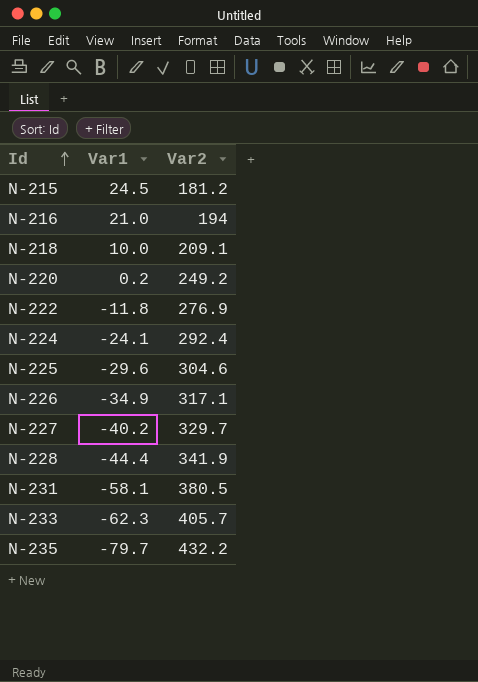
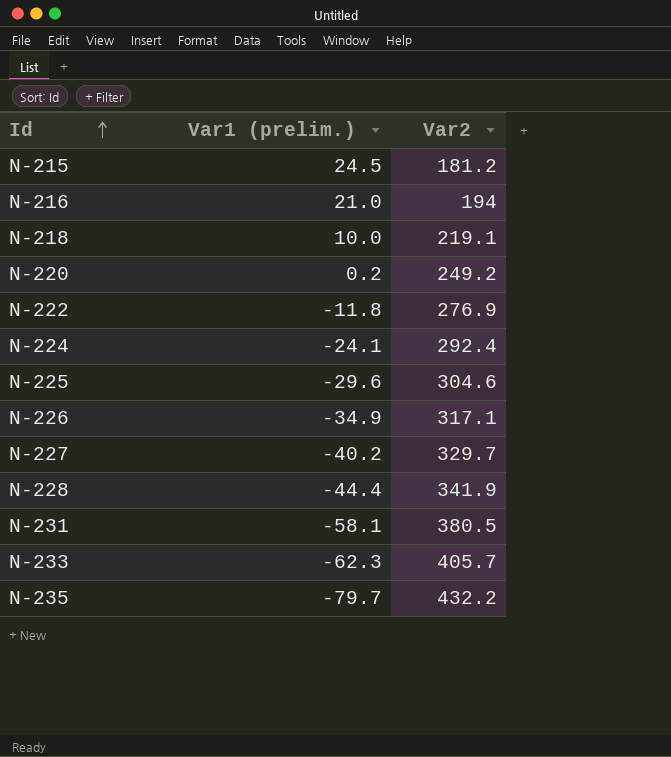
column name: Var1 -> Var1 (prelim.)
N-218 | Var2: 209.1 -> 219.1

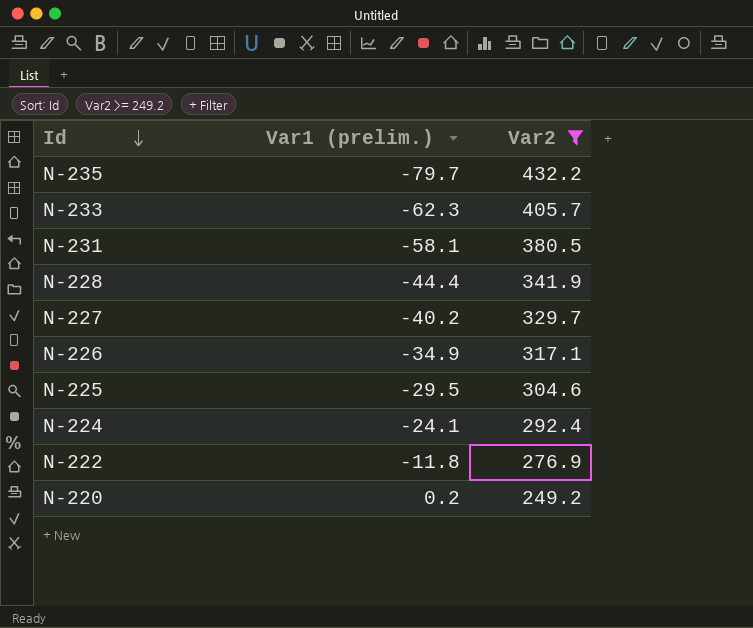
filter: none -> Var2 >= 249.2
row order: Id ascending -> Id descending
N-225 | Var1 (prelim.): -29.6 -> -29.5

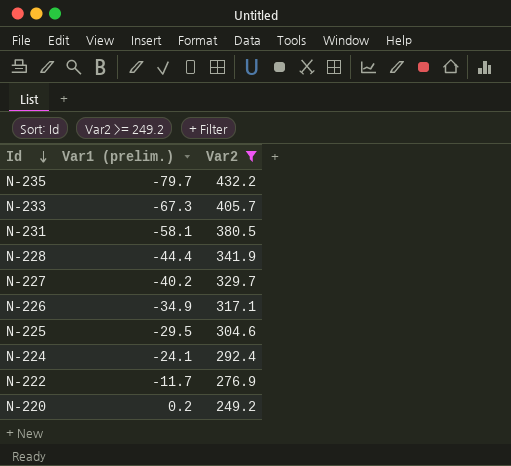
N-233 | Var1 (prelim.): -62.3 -> -67.3
N-222 | Var1 (prelim.): -11.8 -> -11.7

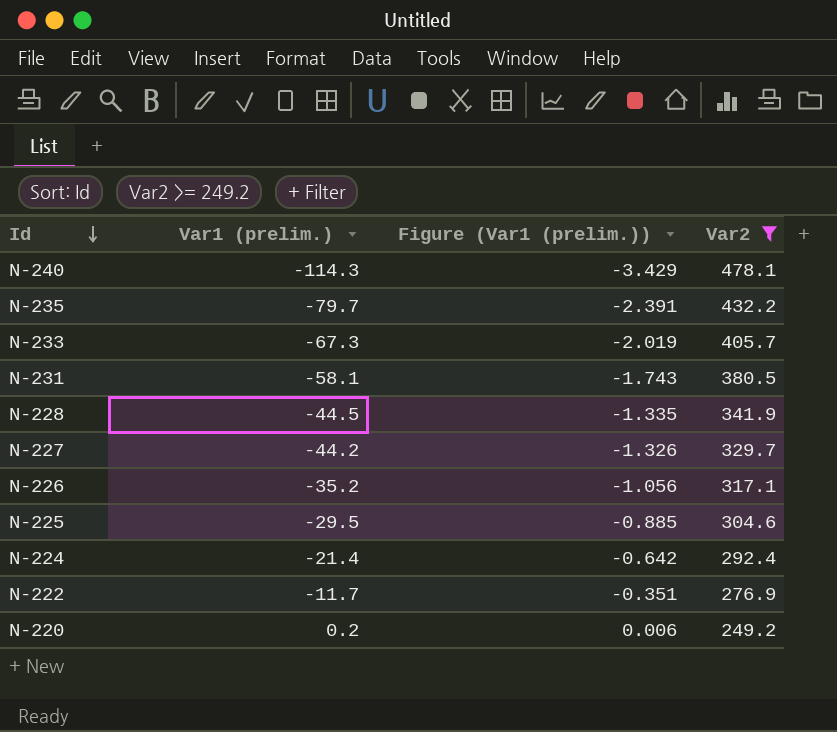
column Figure (Var1 (prelim.)) | formula: none -> [Var1 (prelim.)] * 0.03
row N-240: none -> -114.3 | -3.429 | 478.1
N-228 | Var1 (prelim.): -44.4 -> -44.5
N-227 | Var1 (prelim.): -40.2 -> -44.2
N-226 | Var1 (prelim.): -34.9 -> -35.2
N-224 | Var1 (prelim.): -24.1 -> -21.4

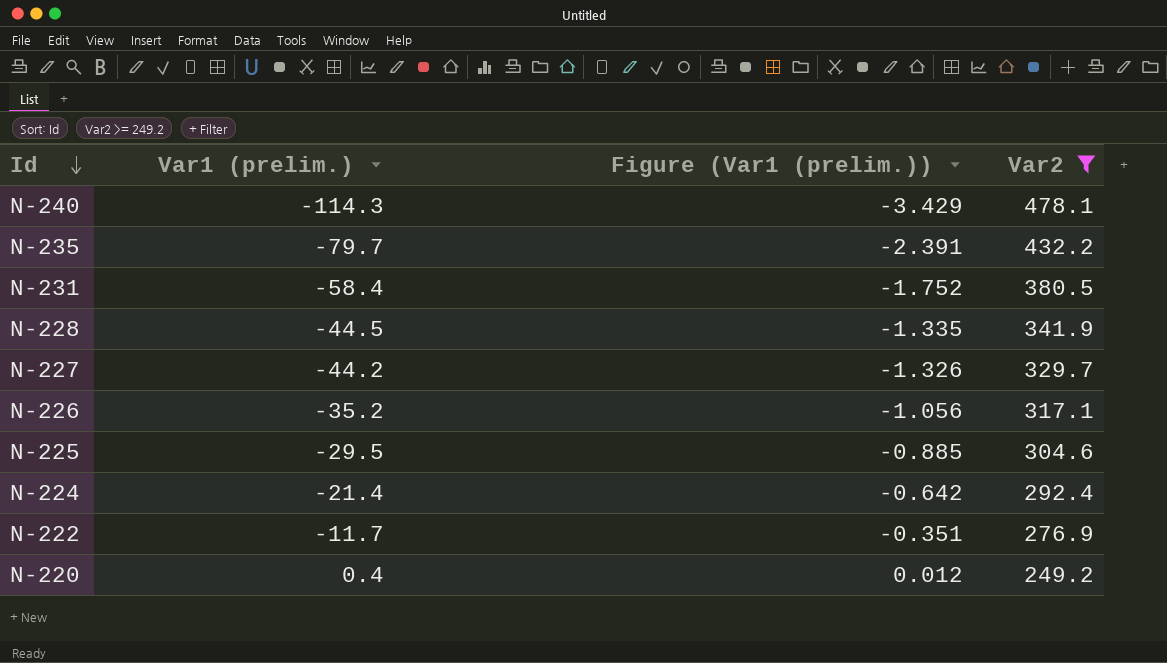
row N-233: -67.3 | -2.019 | 405.7 -> none
N-231 | Var1 (prelim.): -58.1 -> -58.4
N-231 | Figure (Var1 (prelim.)): -1.743 -> -1.752
N-220 | Var1 (prelim.): 0.2 -> 0.4
N-220 | Figure (Var1 (prelim.)): 0.006 -> 0.012

